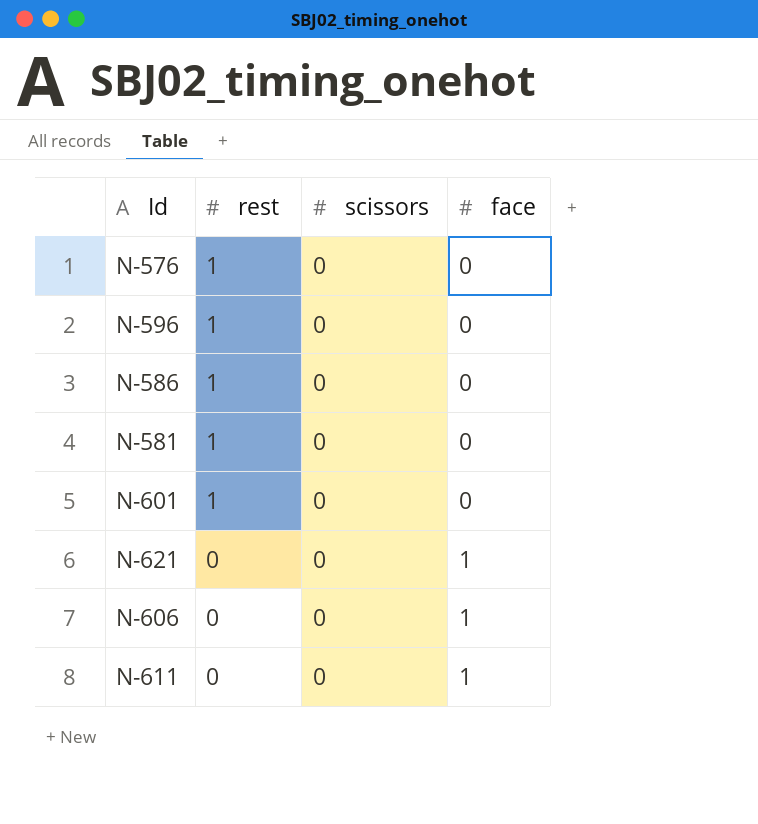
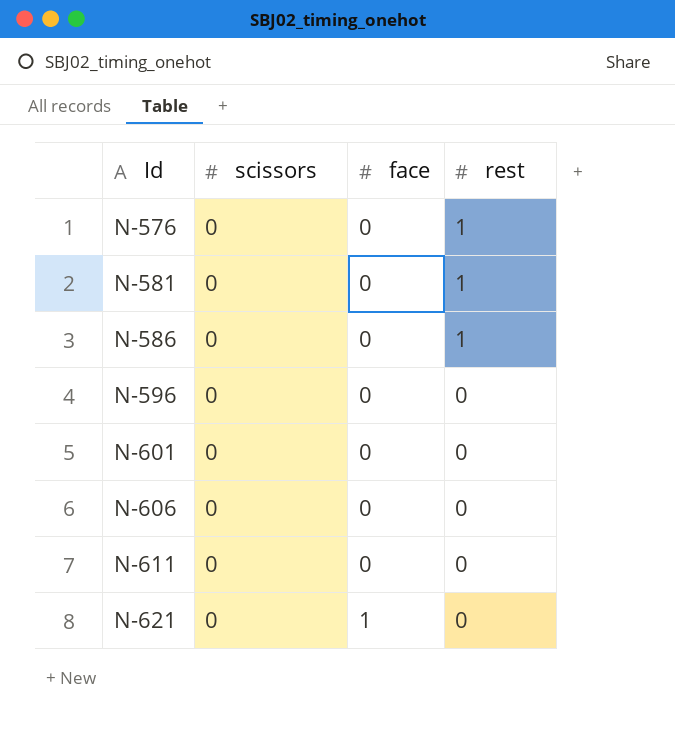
row order: rest descending -> Id ascending
column rest | position: 2 -> 4
N-596 | rest: 1 -> 0
N-601 | rest: 1 -> 0
N-606 | face: 1 -> 0
N-611 | face: 1 -> 0

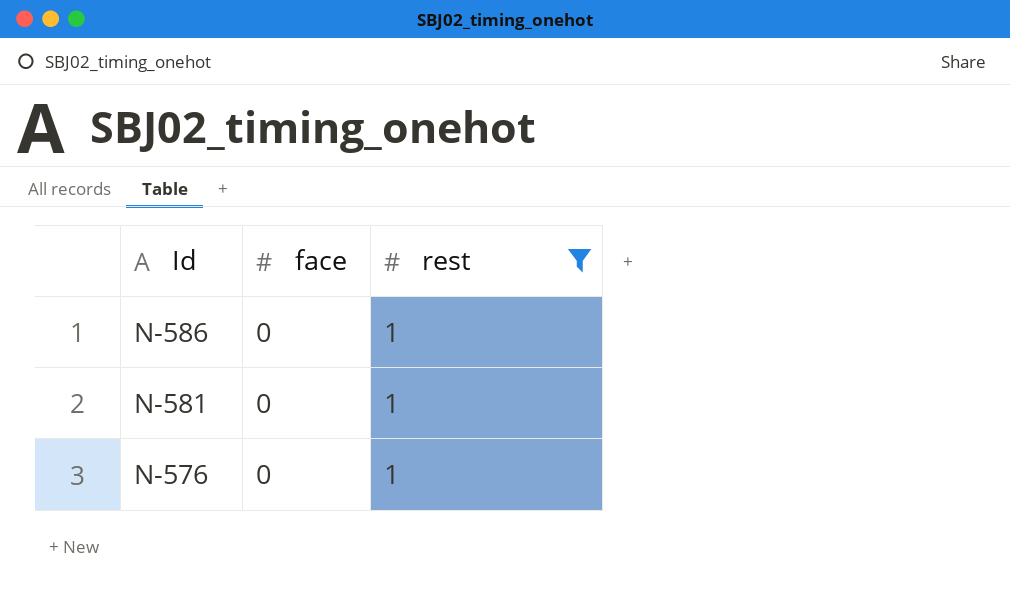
filter: none -> rest = 1
row order: Id ascending -> Id descending
column scissors | position: 2 -> none

